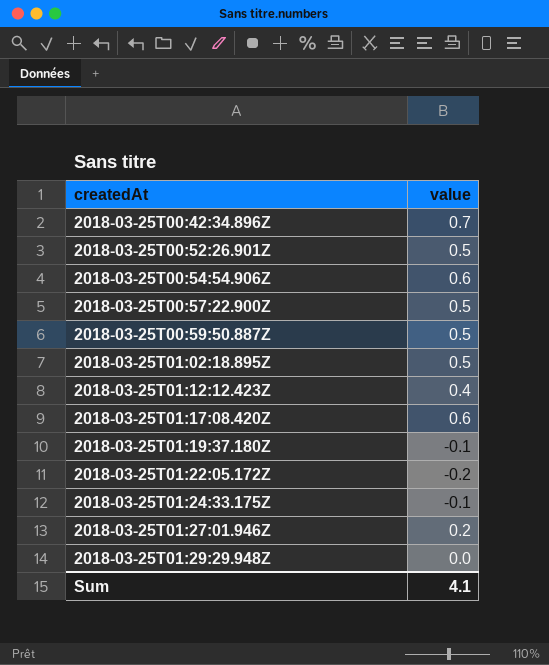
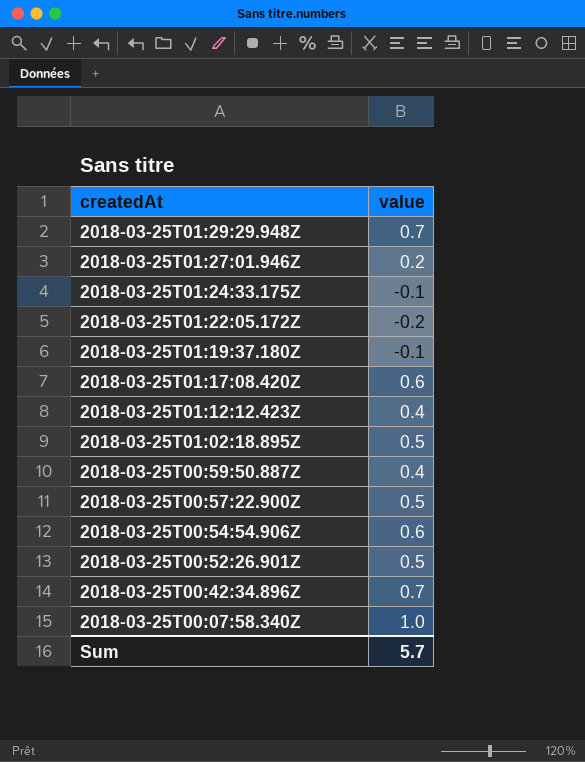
row order: createdAt ascending -> createdAt descending
2018-03-25T01:29:29.948Z | value: 0.0 -> 0.7
2018-03-25T00:59:50.887Z | value: 0.5 -> 0.4
row 2018-03-25T00:07:58.340Z: none -> 1.0
Sum | value: 4.1 -> 5.7

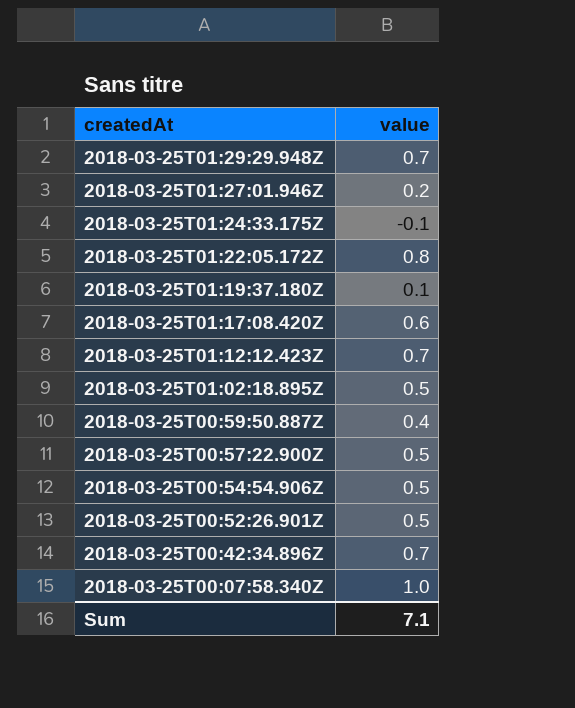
2018-03-25T01:22:05.172Z | value: -0.2 -> 0.8
2018-03-25T01:19:37.180Z | value: -0.1 -> 0.1
2018-03-25T01:12:12.423Z | value: 0.4 -> 0.7
2018-03-25T00:54:54.906Z | value: 0.6 -> 0.5
Sum | value: 5.7 -> 7.1

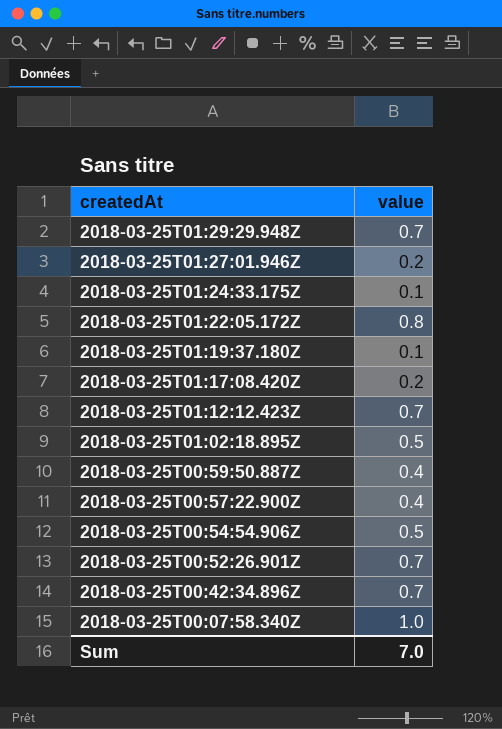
2018-03-25T01:24:33.175Z | value: -0.1 -> 0.1
2018-03-25T01:17:08.420Z | value: 0.6 -> 0.2
2018-03-25T00:57:22.900Z | value: 0.5 -> 0.4
2018-03-25T00:52:26.901Z | value: 0.5 -> 0.7
Sum | value: 7.1 -> 7.0

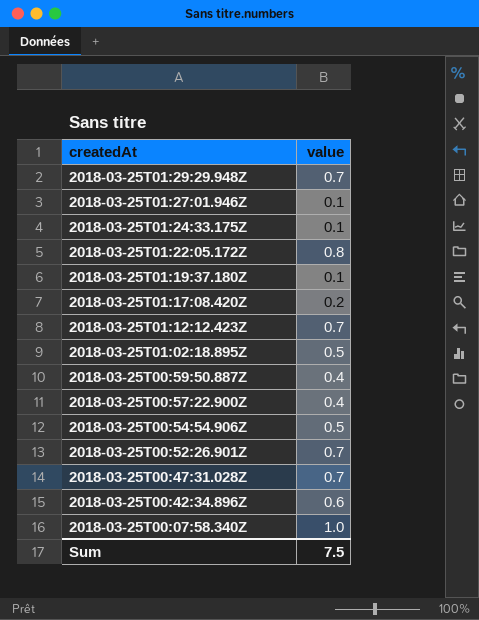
2018-03-25T01:27:01.946Z | value: 0.2 -> 0.1
row 2018-03-25T00:47:31.028Z: none -> 0.7
2018-03-25T00:42:34.896Z | value: 0.7 -> 0.6
Sum | value: 7.0 -> 7.5

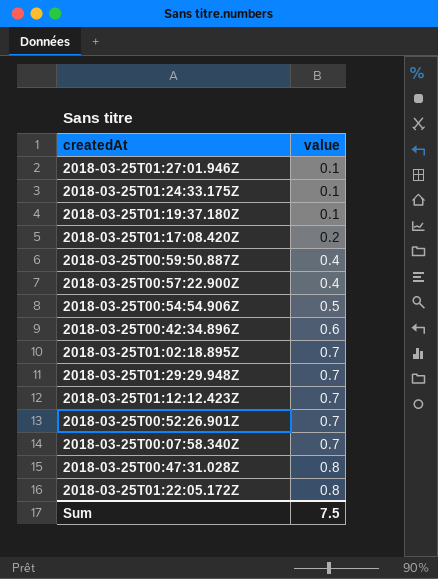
row order: createdAt descending -> value ascending
2018-03-25T01:02:18.895Z | value: 0.5 -> 0.7
2018-03-25T00:07:58.340Z | value: 1.0 -> 0.7
2018-03-25T00:47:31.028Z | value: 0.7 -> 0.8

